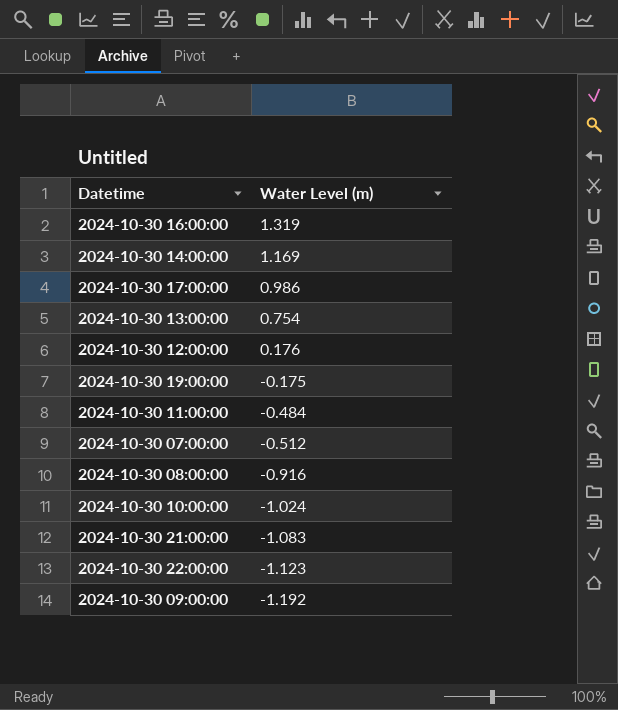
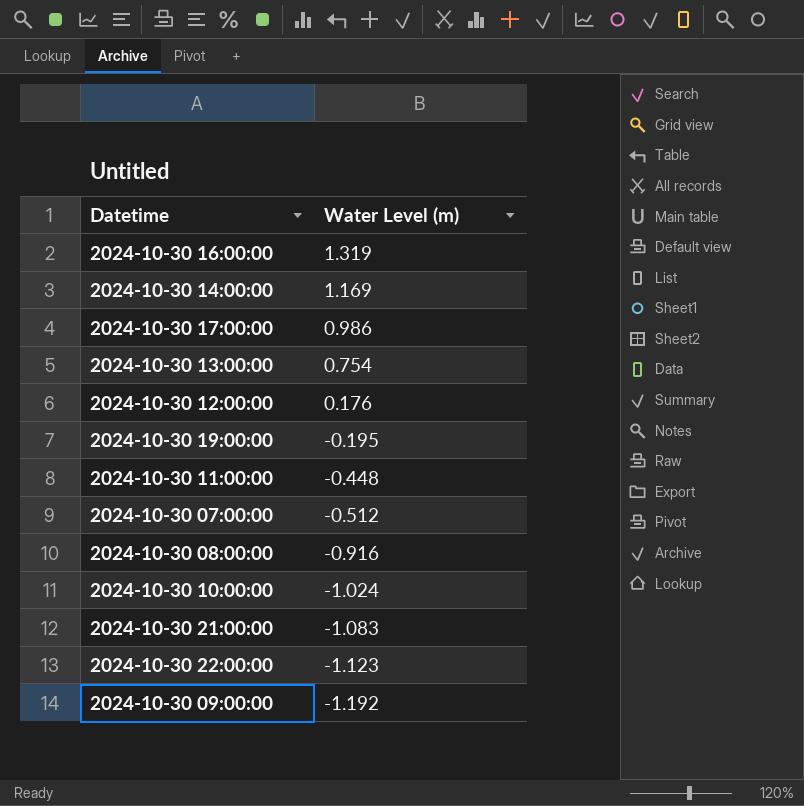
2024-10-30 19:00:00 | Water Level (m): -0.175 -> -0.195
2024-10-30 11:00:00 | Water Level (m): -0.484 -> -0.448

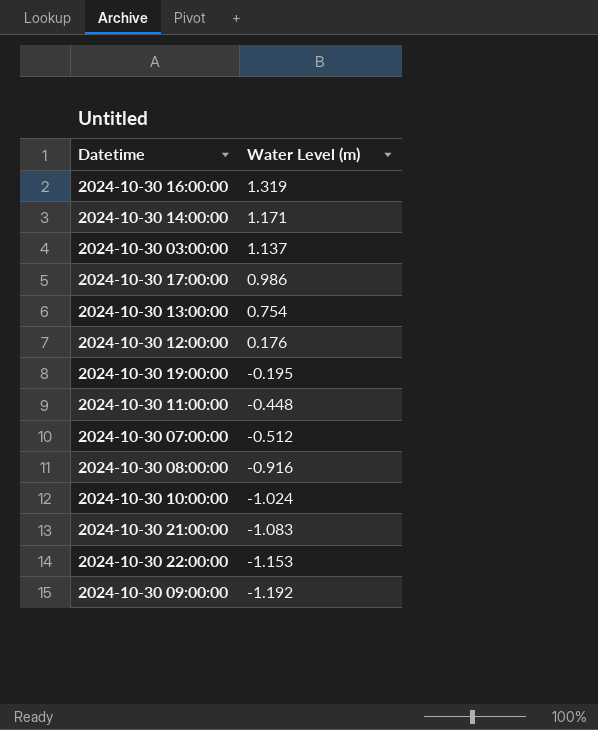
2024-10-30 14:00:00 | Water Level (m): 1.169 -> 1.171
row 2024-10-30 03:00:00: none -> 1.137
2024-10-30 22:00:00 | Water Level (m): -1.123 -> -1.153

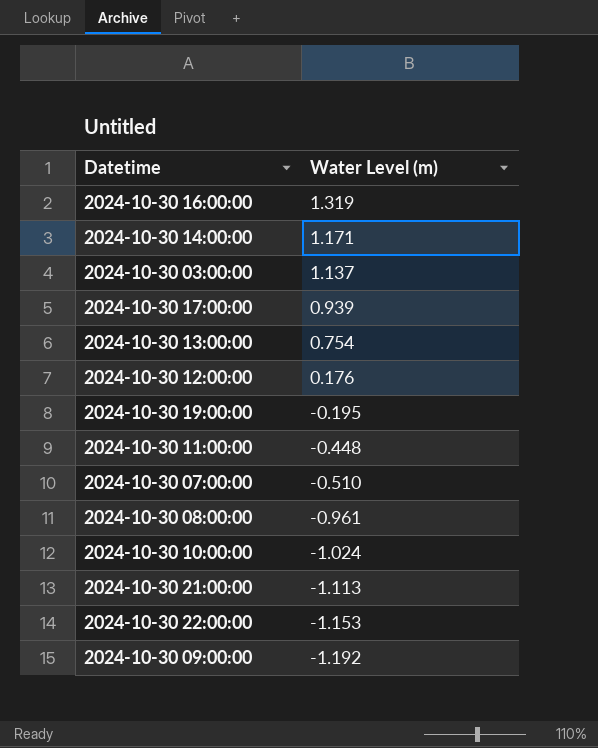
2024-10-30 17:00:00 | Water Level (m): 0.986 -> 0.939
2024-10-30 07:00:00 | Water Level (m): -0.512 -> -0.510
2024-10-30 08:00:00 | Water Level (m): -0.916 -> -0.961
2024-10-30 21:00:00 | Water Level (m): -1.083 -> -1.113

